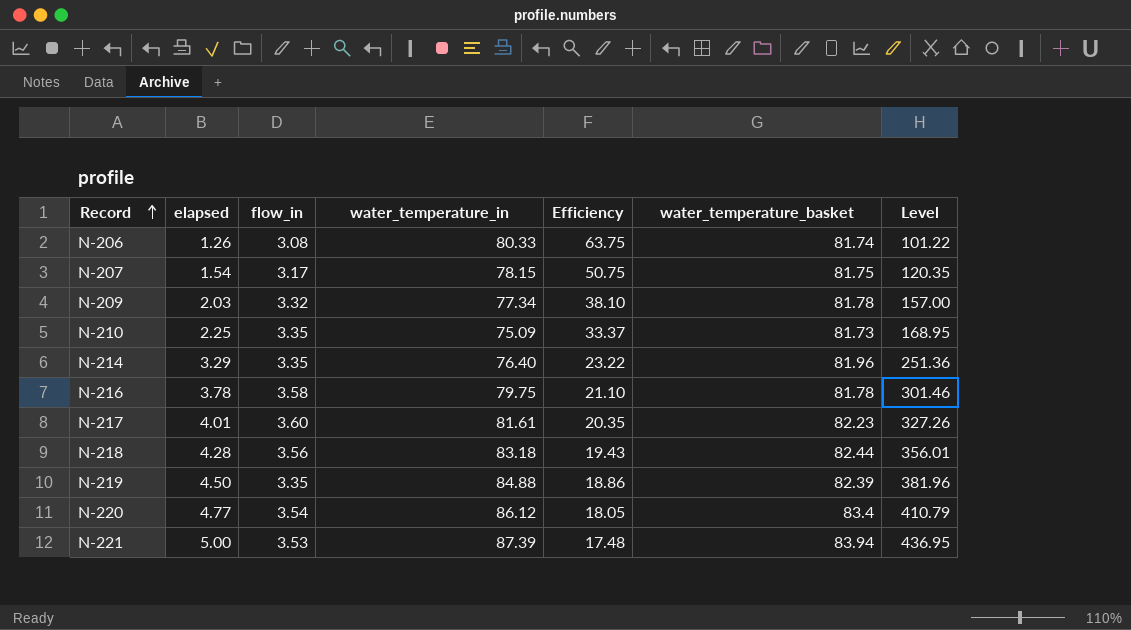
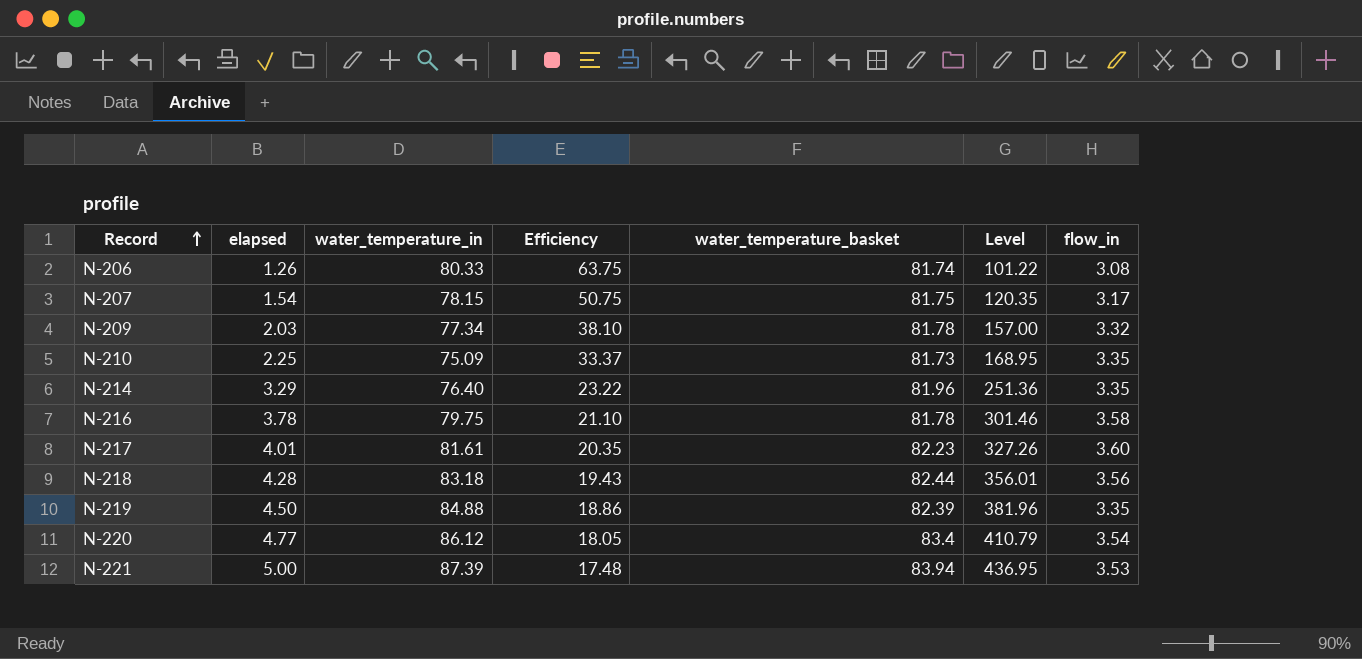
column flow_in | position: 3 -> 7

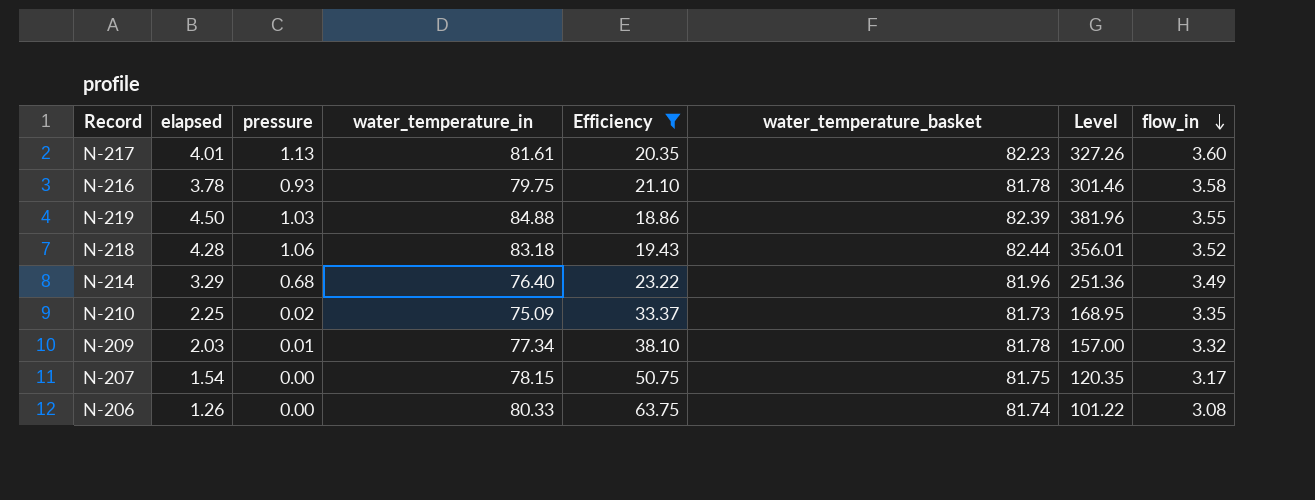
filter: none -> Efficiency >= 18.86
row order: Record ascending -> flow_in descending
column pressure | position: none -> 3
N-219 | flow_in: 3.35 -> 3.55
N-218 | flow_in: 3.56 -> 3.52
N-214 | flow_in: 3.35 -> 3.49

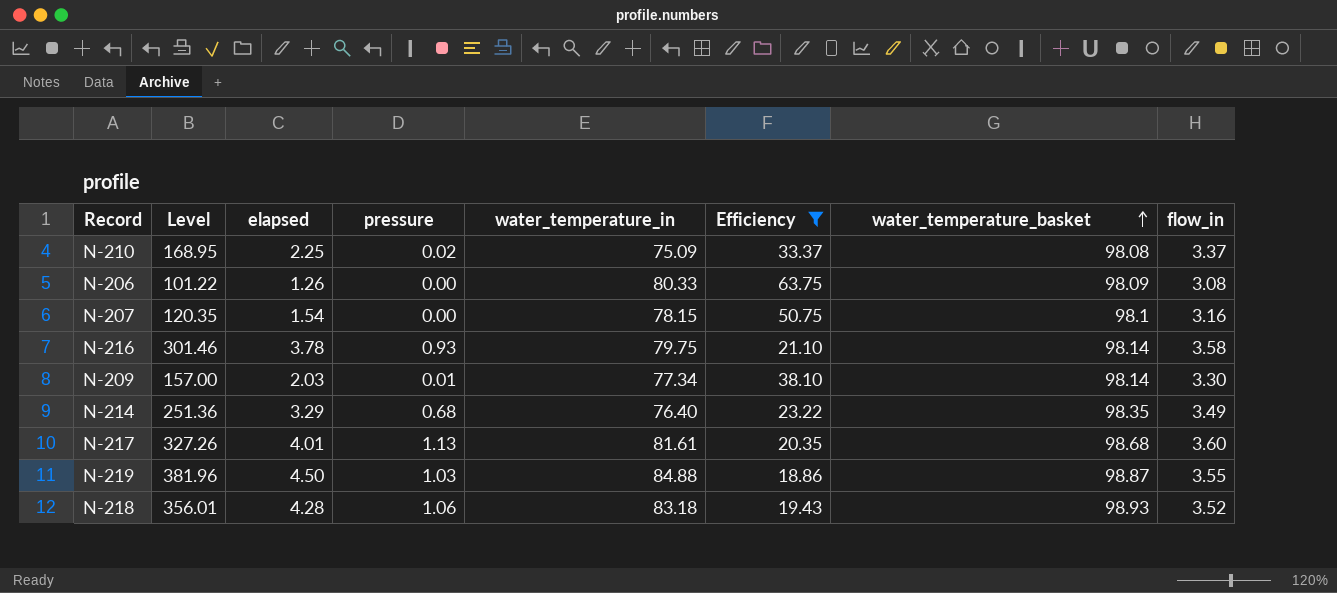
row order: flow_in descending -> water_temperature_basket ascending
column Level | position: 7 -> 2
N-210 | water_temperature_basket: 81.73 -> 98.08
N-210 | flow_in: 3.35 -> 3.37
N-206 | water_temperature_basket: 81.74 -> 98.09
N-207 | water_temperature_basket: 81.75 -> 98.1
N-207 | flow_in: 3.17 -> 3.16
N-216 | water_temperature_basket: 81.78 -> 98.14
N-209 | water_temperature_basket: 81.78 -> 98.14
N-209 | flow_in: 3.32 -> 3.30
N-214 | water_temperature_basket: 81.96 -> 98.35
N-217 | water_temperature_basket: 82.23 -> 98.68
N-219 | water_temperature_basket: 82.39 -> 98.87
N-218 | water_temperature_basket: 82.44 -> 98.93

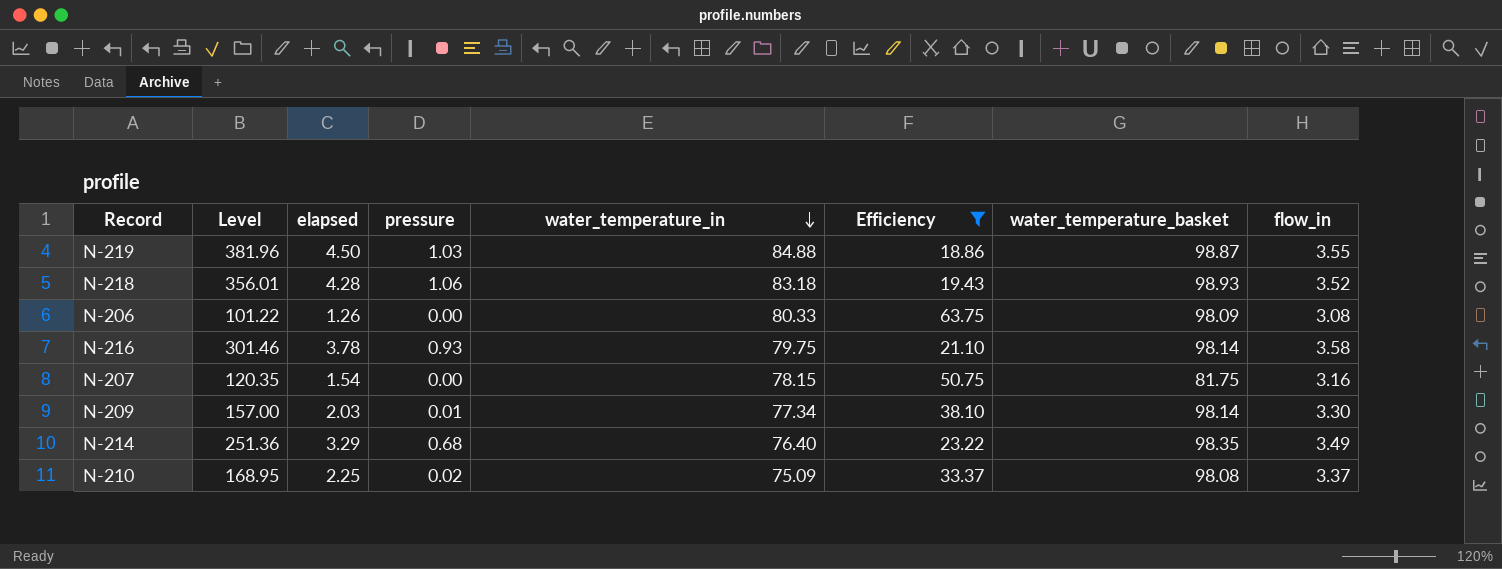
row order: water_temperature_basket ascending -> water_temperature_in descending
row N-217: 327.26 | 4.01 | 1.13 | 81.61 | 20.35 | 98.68 | 3.60 -> none
N-207 | water_temperature_basket: 98.1 -> 81.75

